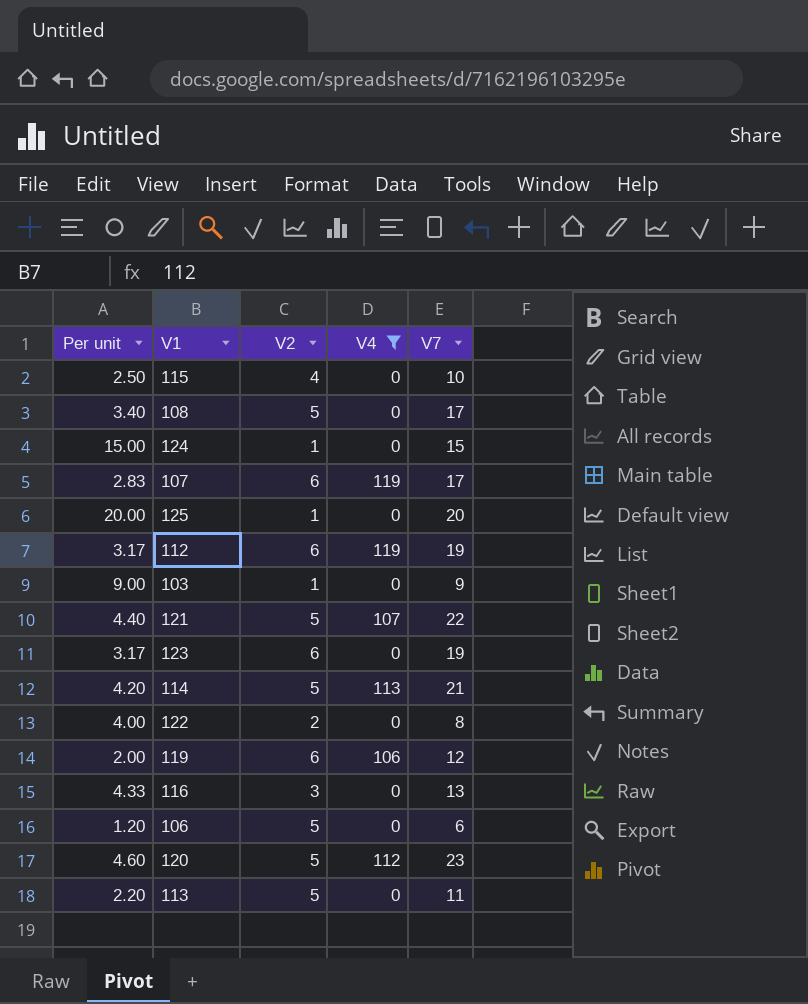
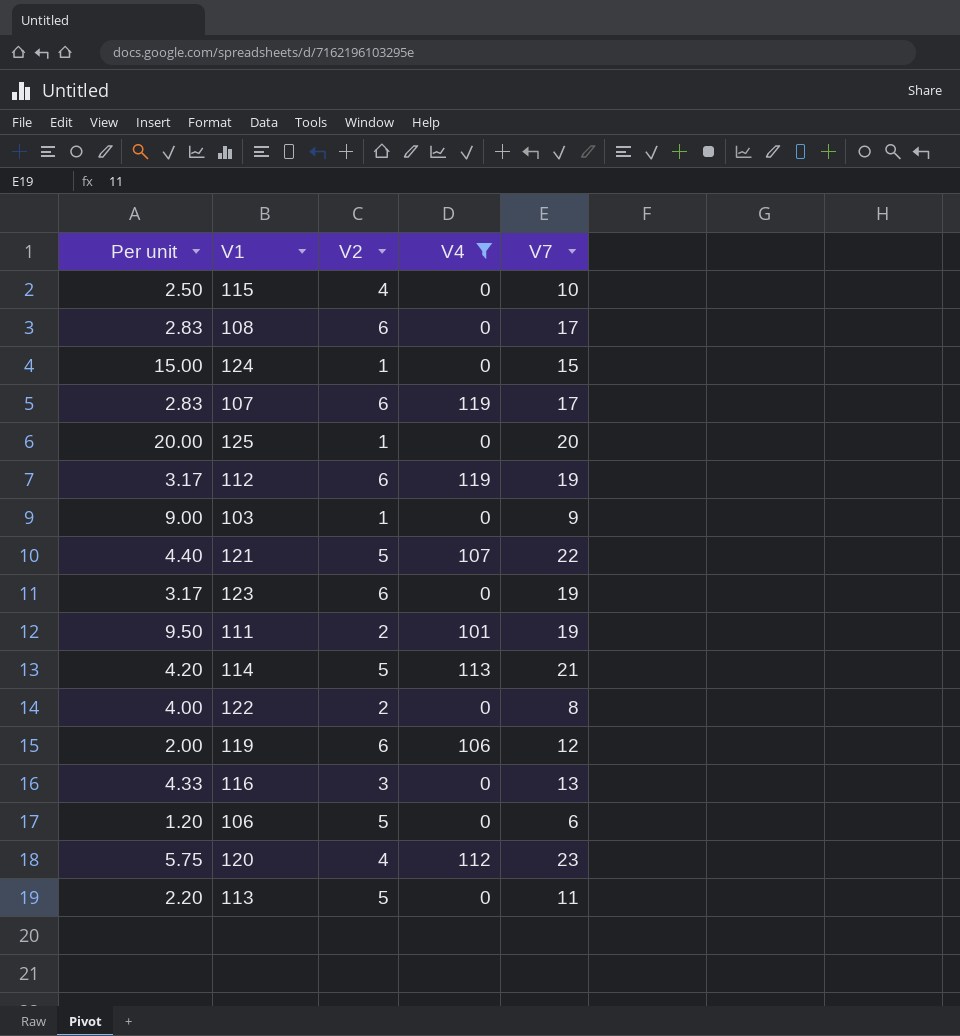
108 | Per unit: 3.40 -> 2.83
108 | V2: 5 -> 6
row 111: none -> 9.50 | 2 | 101 | 19
120 | Per unit: 4.60 -> 5.75
120 | V2: 5 -> 4

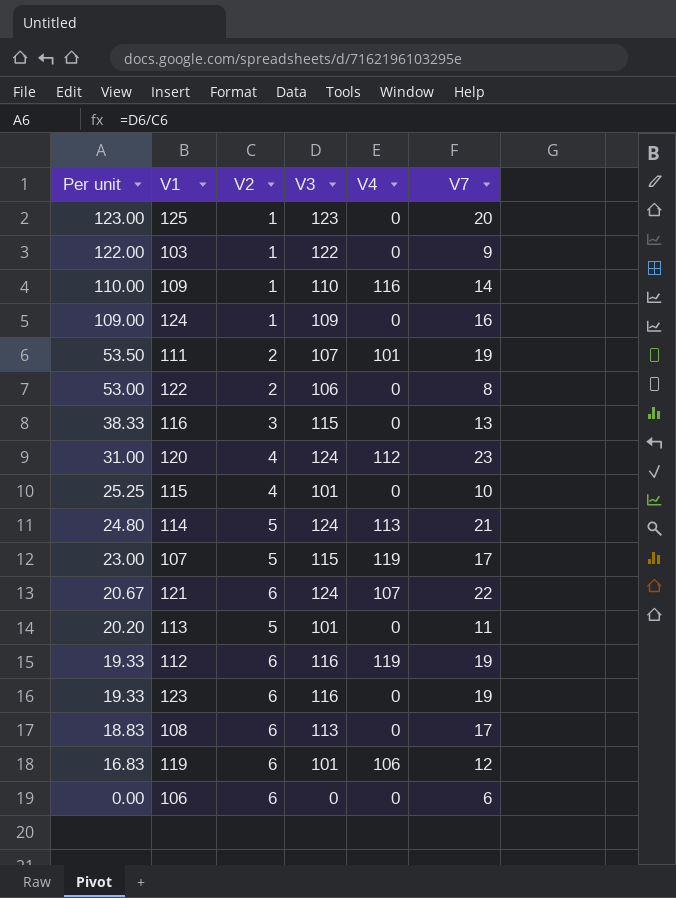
filter: V4 != 116 -> none
row order: none -> Per unit descending
column Per unit | formula: [V7] / [V2] -> [V3] / [V2]
column V3 | position: none -> 4
124 | V7: 15 -> 16
107 | V2: 6 -> 5
121 | V2: 5 -> 6
106 | V2: 5 -> 6

